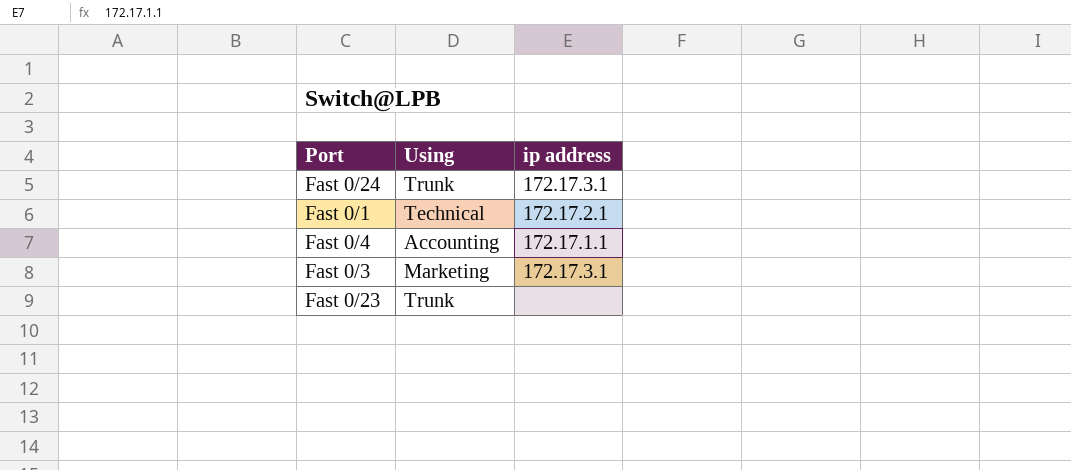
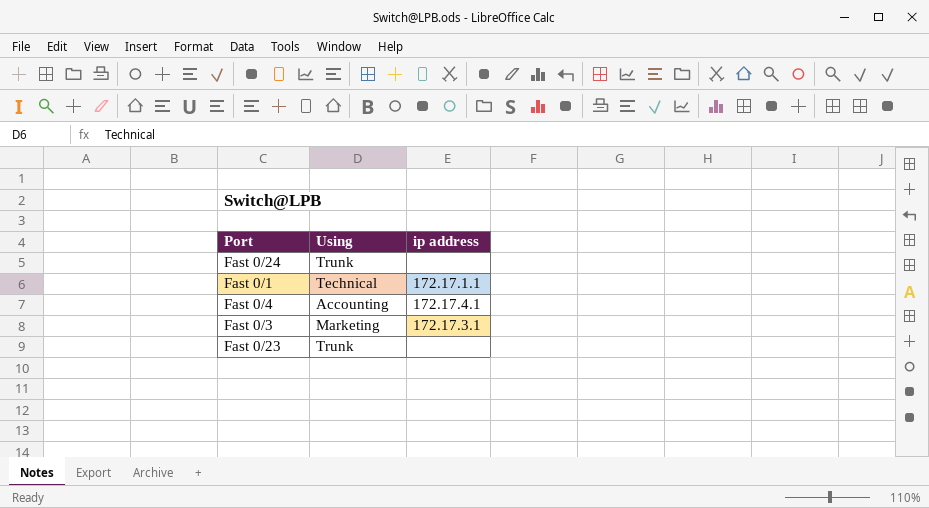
Fast 0/24 | ip address: 172.17.3.1 -> none
Fast 0/1 | ip address: 172.17.2.1 -> 172.17.1.1
Fast 0/4 | ip address: 172.17.1.1 -> 172.17.4.1

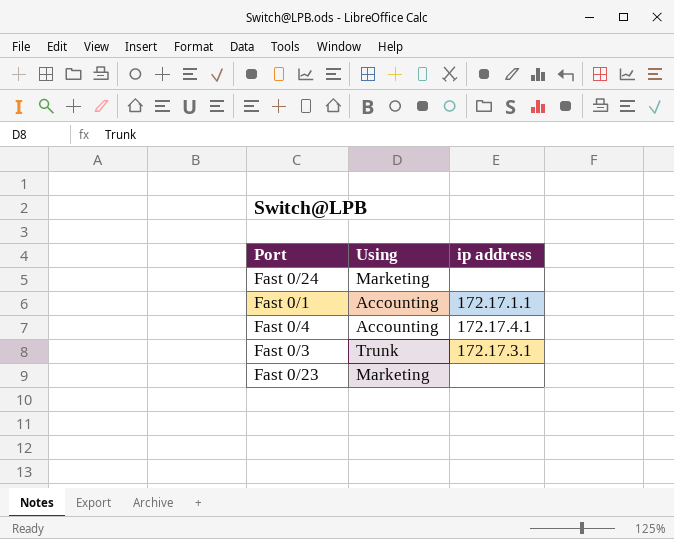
Fast 0/24 | Using: Trunk -> Marketing
Fast 0/1 | Using: Technical -> Accounting
Fast 0/3 | Using: Marketing -> Trunk
Fast 0/23 | Using: Trunk -> Marketing

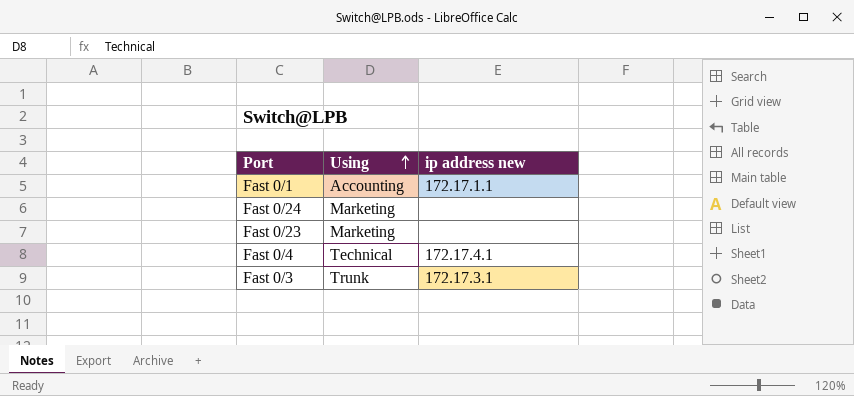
row order: none -> Using ascending
column name: ip address -> ip address new
Fast 0/4 | Using: Accounting -> Technical

